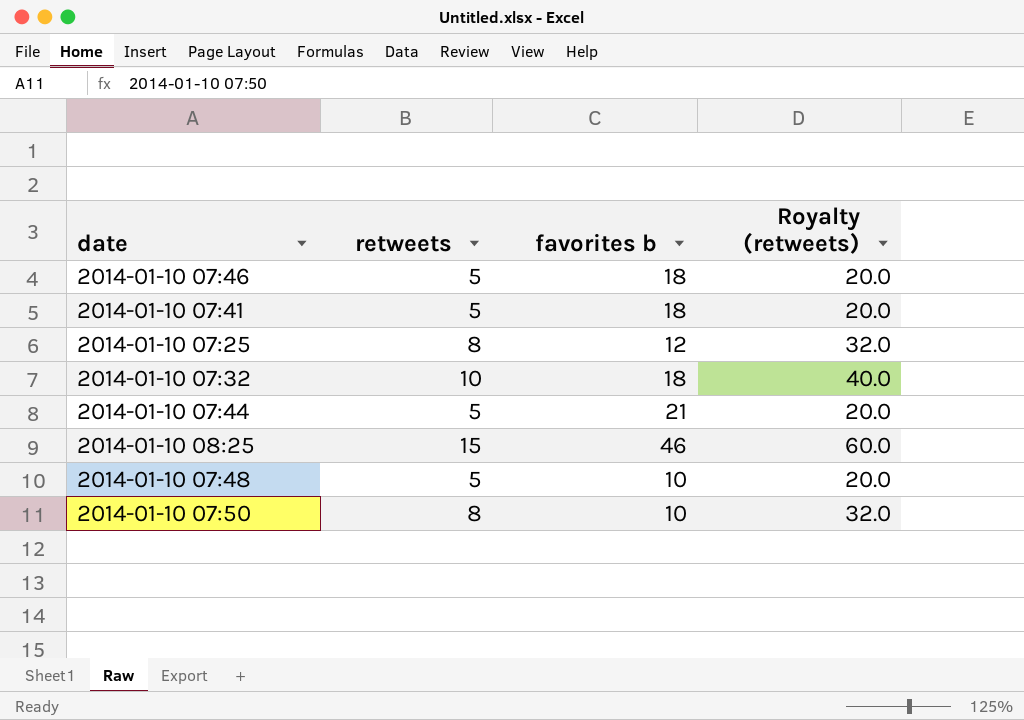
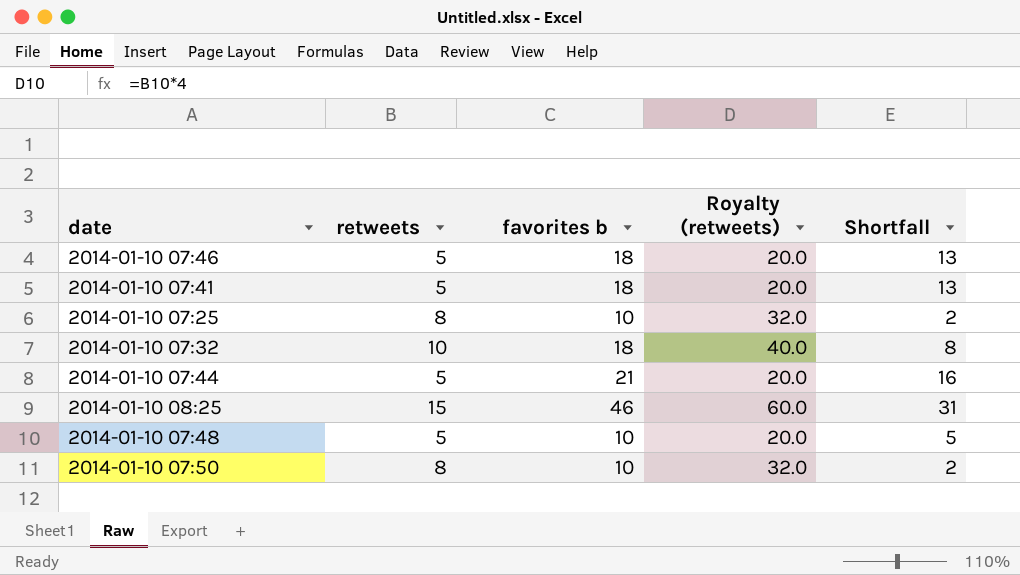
column Shortfall | formula: none -> [favorites b] - [retweets]
2014-01-10 07:25 | favorites b: 12 -> 10

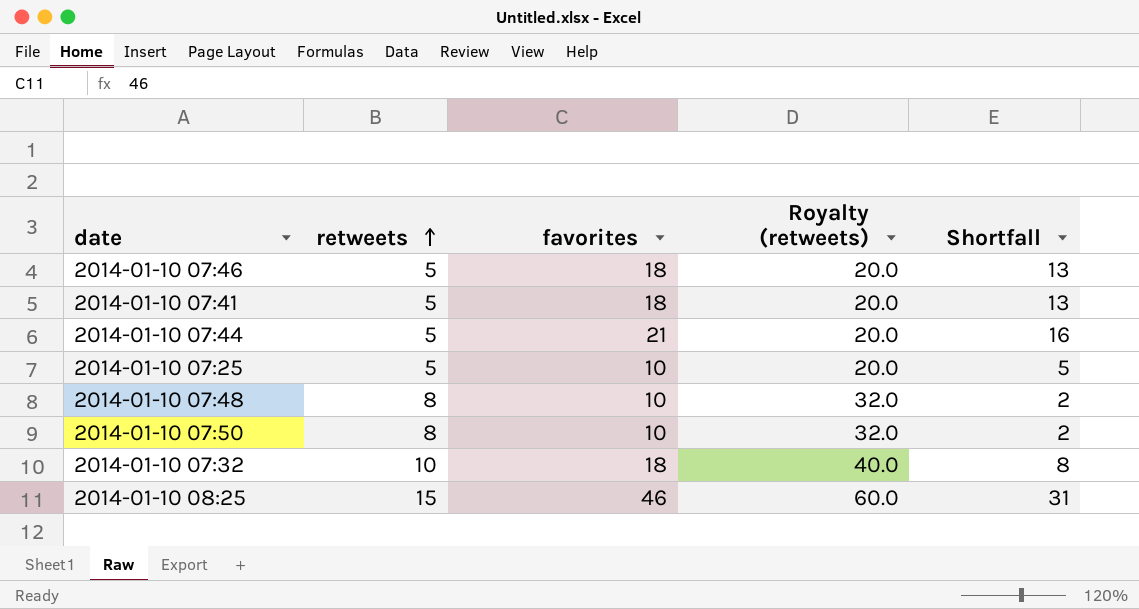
row order: none -> retweets ascending
column name: favorites b -> favorites
2014-01-10 07:25 | retweets: 8 -> 5
2014-01-10 07:25 | Royalty (retweets): 32.0 -> 20.0
2014-01-10 07:25 | Shortfall: 2 -> 5
2014-01-10 07:48 | retweets: 5 -> 8
2014-01-10 07:48 | Royalty (retweets): 20.0 -> 32.0
2014-01-10 07:48 | Shortfall: 5 -> 2

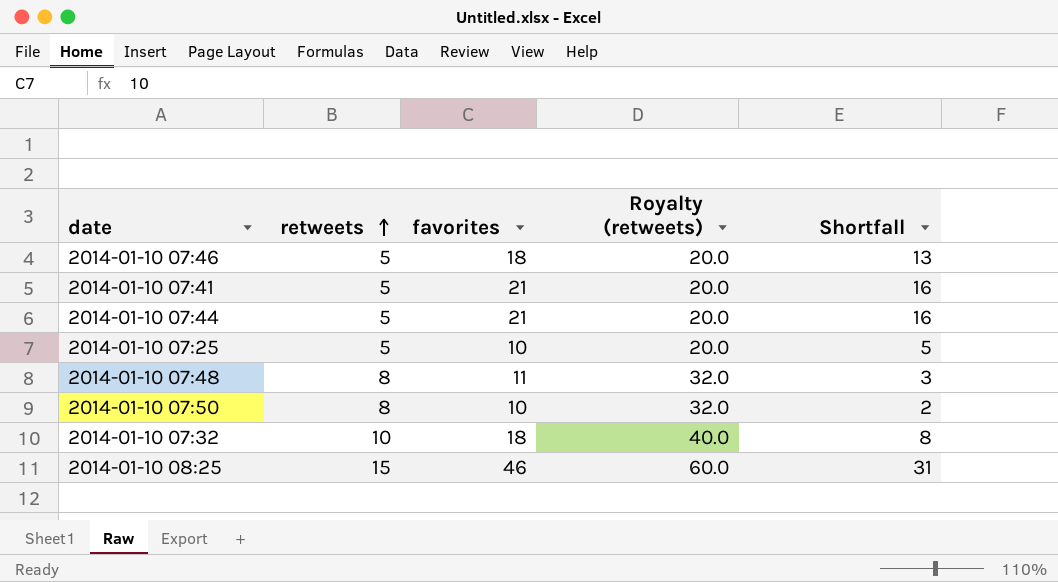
2014-01-10 07:41 | favorites: 18 -> 21
2014-01-10 07:41 | Shortfall: 13 -> 16
2014-01-10 07:48 | favorites: 10 -> 11
2014-01-10 07:48 | Shortfall: 2 -> 3

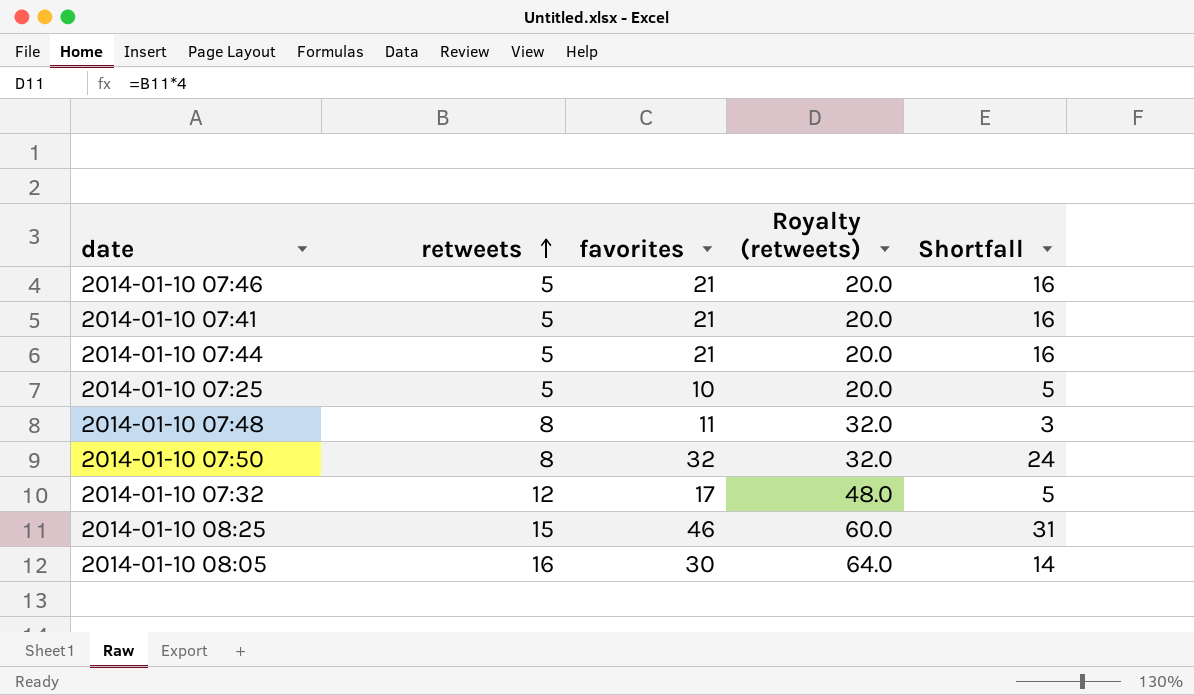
2014-01-10 07:46 | favorites: 18 -> 21
2014-01-10 07:46 | Shortfall: 13 -> 16
2014-01-10 07:50 | favorites: 10 -> 32
2014-01-10 07:50 | Shortfall: 2 -> 24
2014-01-10 07:32 | retweets: 10 -> 12
2014-01-10 07:32 | favorites: 18 -> 17
2014-01-10 07:32 | Royalty (retweets): 40.0 -> 48.0
2014-01-10 07:32 | Shortfall: 8 -> 5
row 2014-01-10 08:05: none -> 16 | 30 | 64.0 | 14

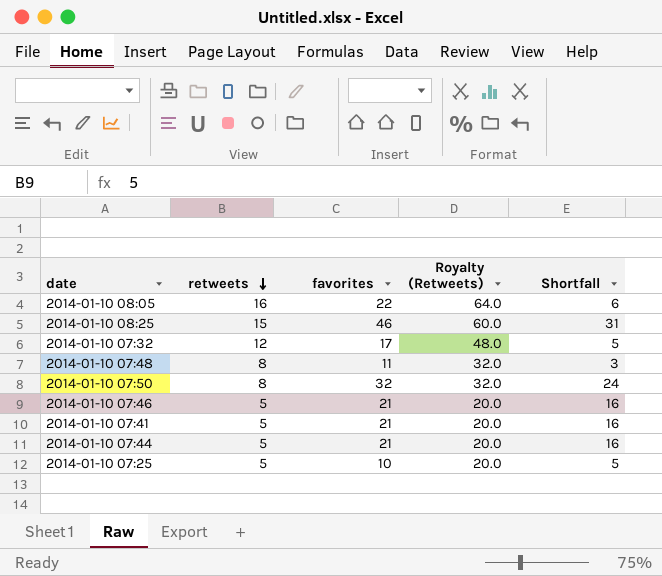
row order: retweets ascending -> retweets descending
column name: Royalty (retweets) -> Royalty (Retweets)
2014-01-10 08:05 | favorites: 30 -> 22
2014-01-10 08:05 | Shortfall: 14 -> 6

